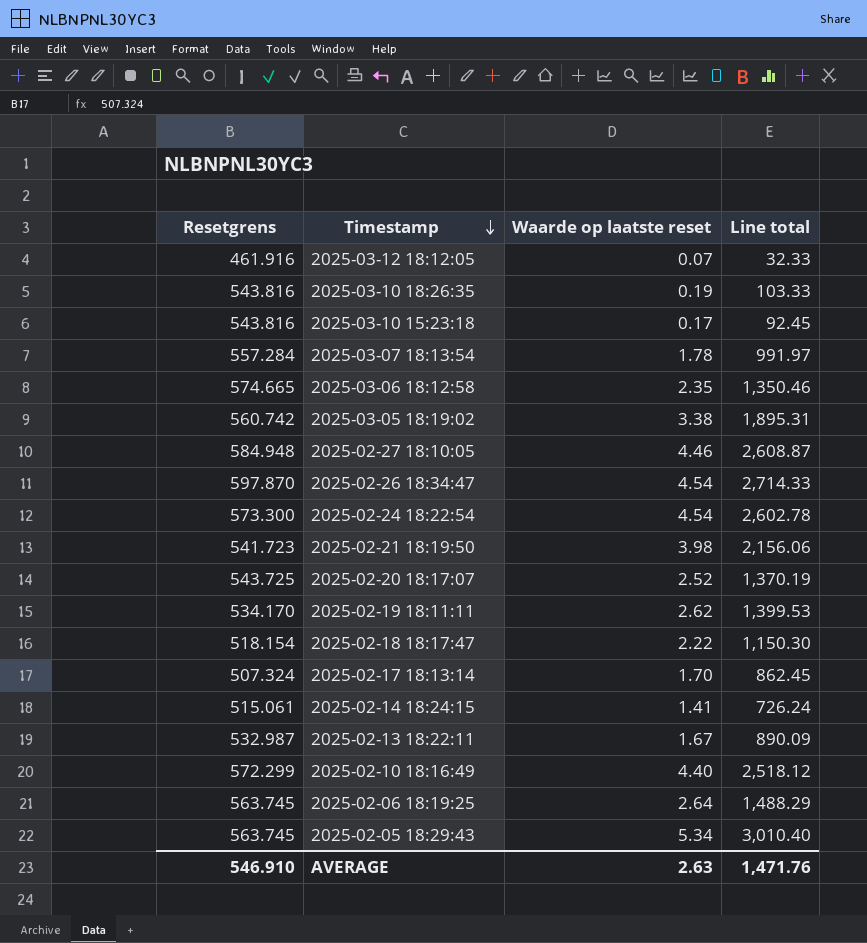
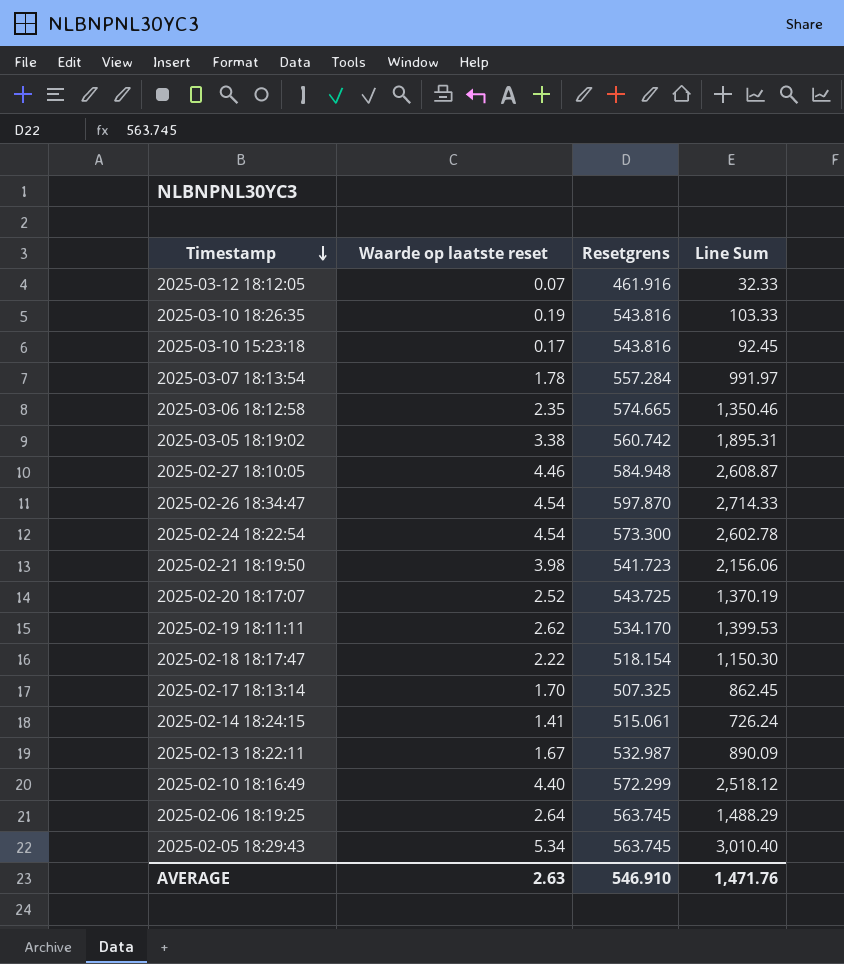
column Resetgrens | position: 1 -> 3
column name: Line total -> Line Sum
2025-02-17 18:13:14 | Resetgrens: 507.324 -> 507.325

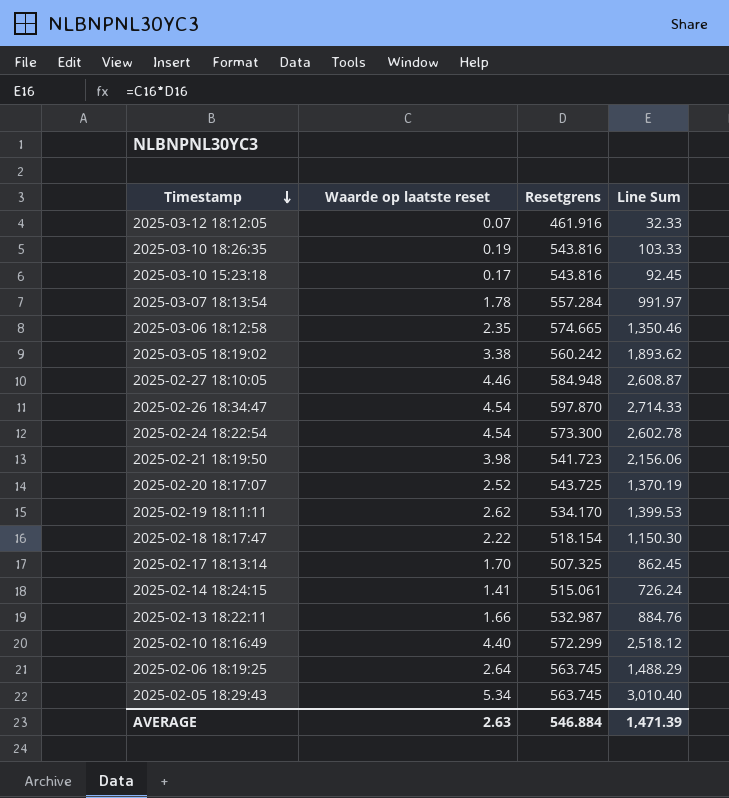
2025-03-05 18:19:02 | Resetgrens: 560.742 -> 560.242
2025-03-05 18:19:02 | Line Sum: 1,895.31 -> 1,893.62
2025-02-13 18:22:11 | Waarde op laatste reset: 1.67 -> 1.66
2025-02-13 18:22:11 | Line Sum: 890.09 -> 884.76
AVERAGE | Resetgrens: 546.910 -> 546.884
AVERAGE | Line Sum: 1,471.76 -> 1,471.39

